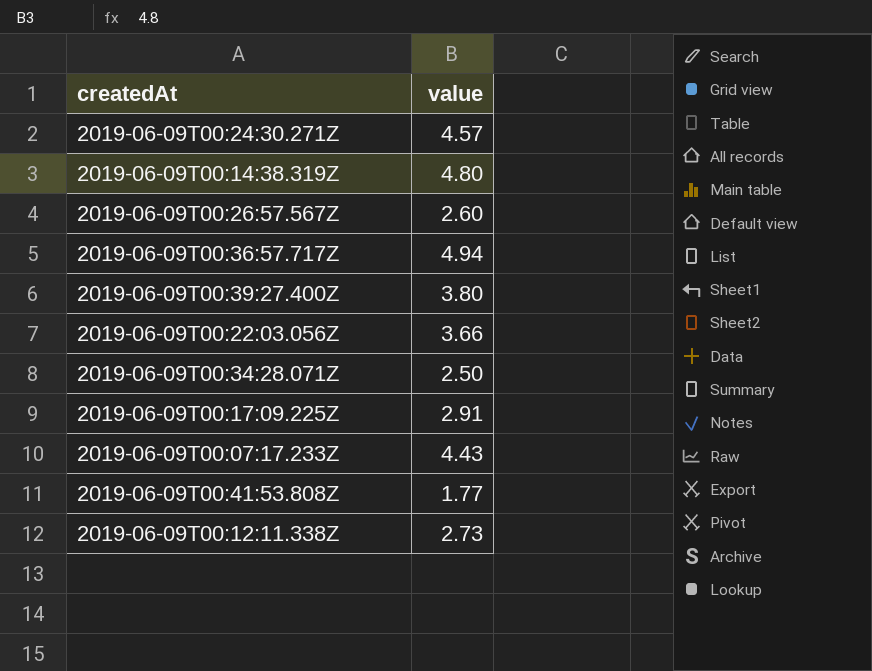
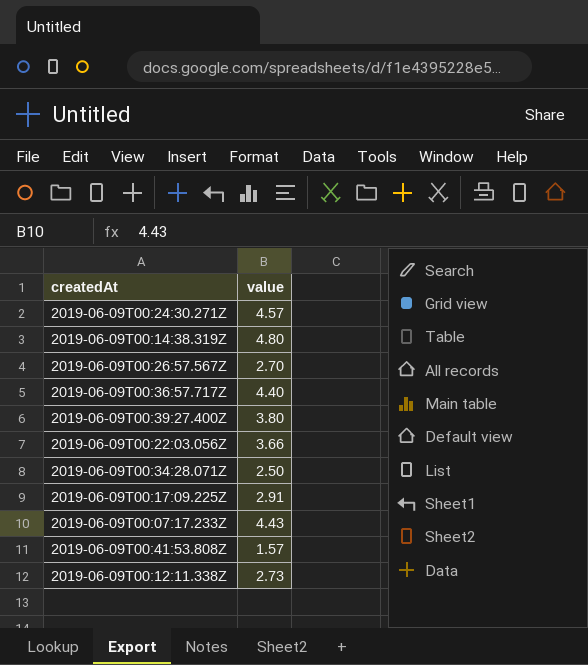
2019-06-09T00:26:57.567Z | value: 2.60 -> 2.70
2019-06-09T00:36:57.717Z | value: 4.94 -> 4.40
2019-06-09T00:41:53.808Z | value: 1.77 -> 1.57

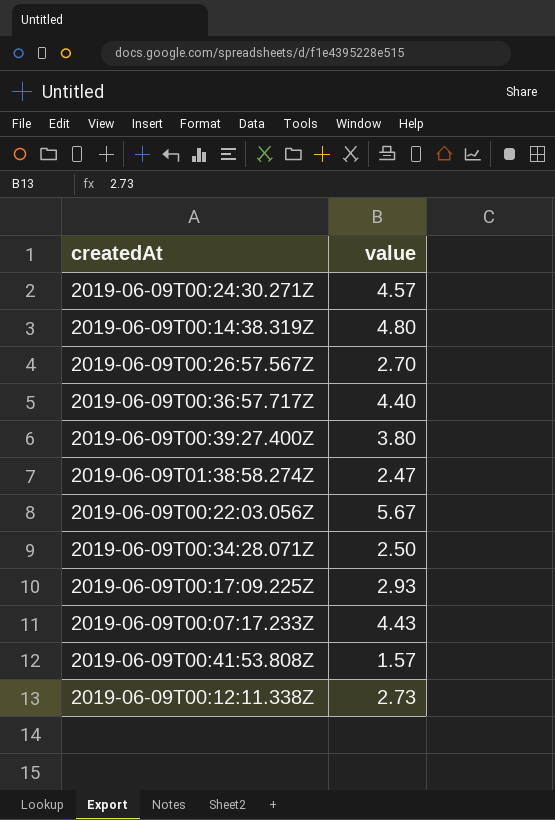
row 2019-06-09T01:38:58.274Z: none -> 2.47
2019-06-09T00:22:03.056Z | value: 3.66 -> 5.67
2019-06-09T00:17:09.225Z | value: 2.91 -> 2.93

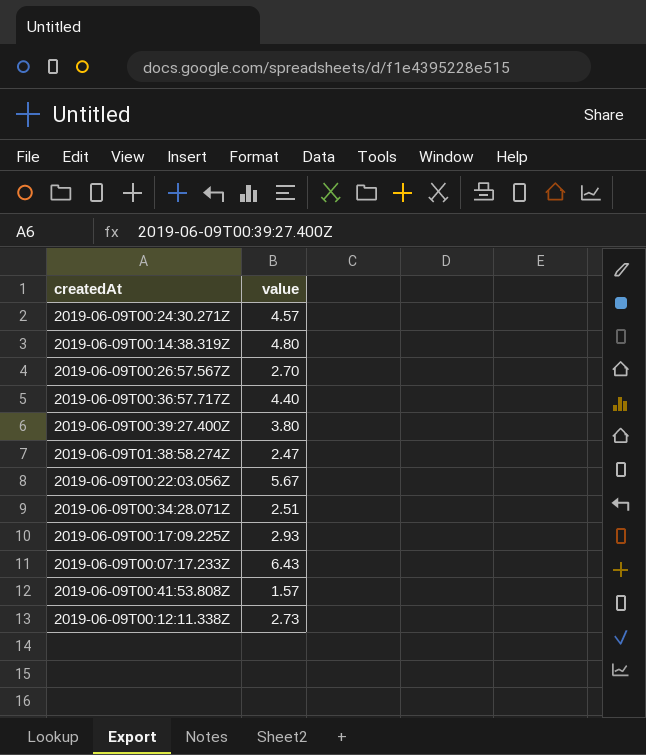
2019-06-09T00:34:28.071Z | value: 2.50 -> 2.51
2019-06-09T00:07:17.233Z | value: 4.43 -> 6.43

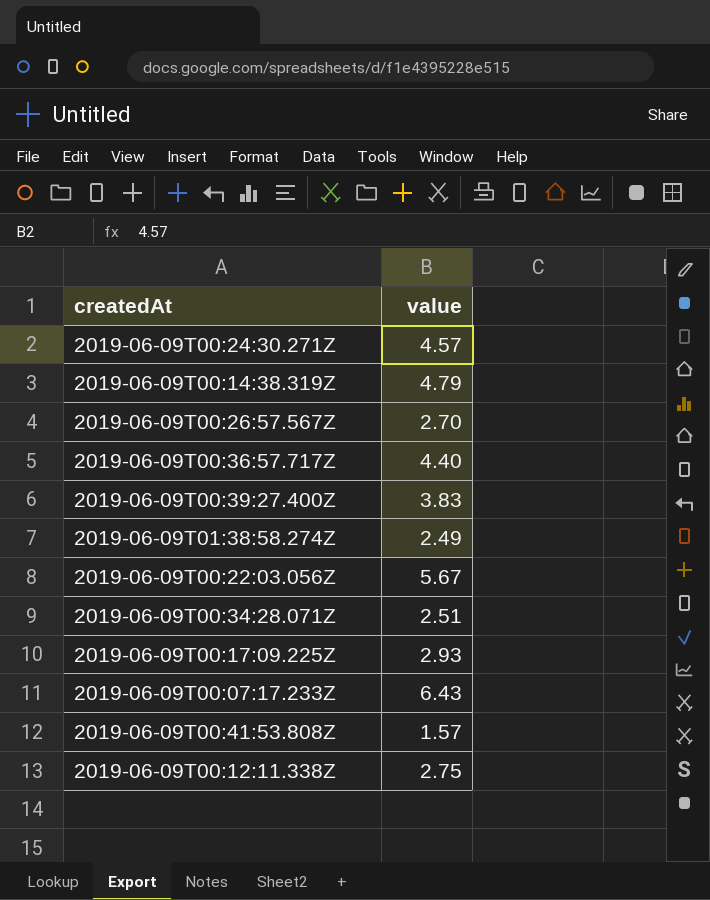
2019-06-09T00:14:38.319Z | value: 4.80 -> 4.79
2019-06-09T00:39:27.400Z | value: 3.80 -> 3.83
2019-06-09T01:38:58.274Z | value: 2.47 -> 2.49
2019-06-09T00:12:11.338Z | value: 2.73 -> 2.75

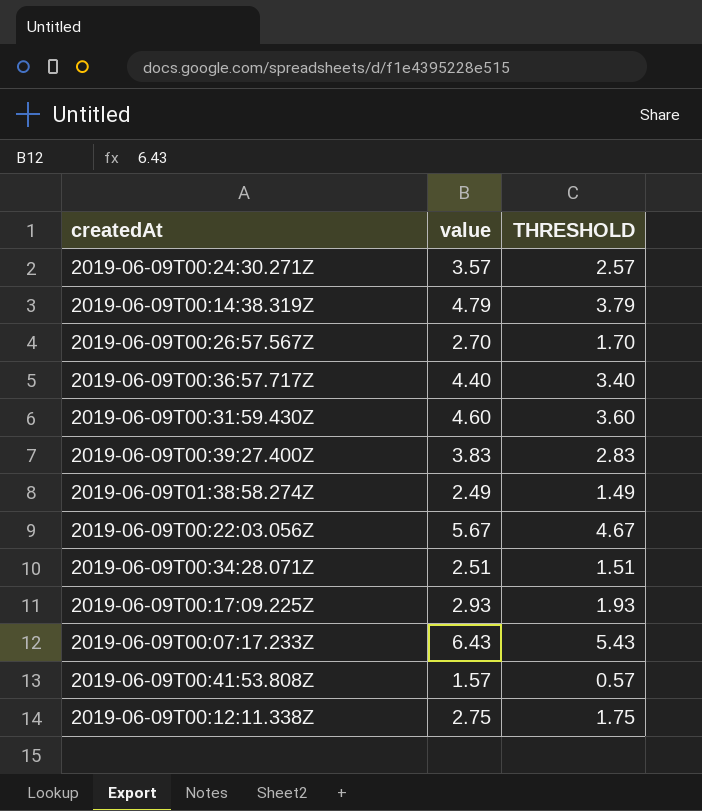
column THRESHOLD | formula: none -> [value] - 1
2019-06-09T00:24:30.271Z | value: 4.57 -> 3.57
row 2019-06-09T00:31:59.430Z: none -> 4.60 | 3.60

